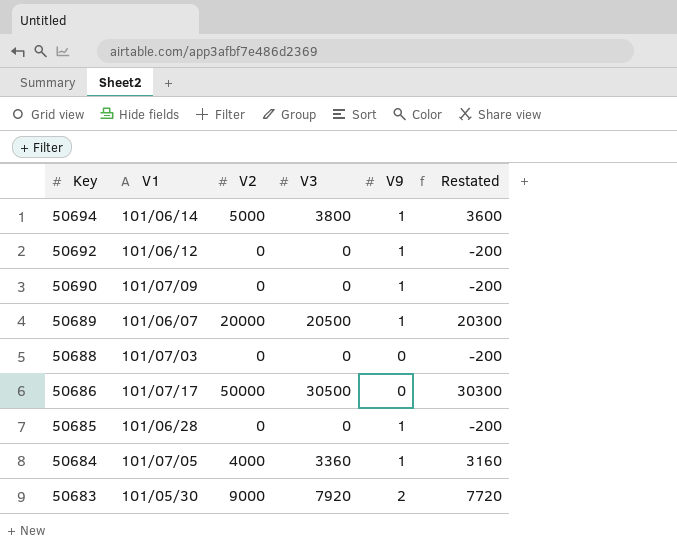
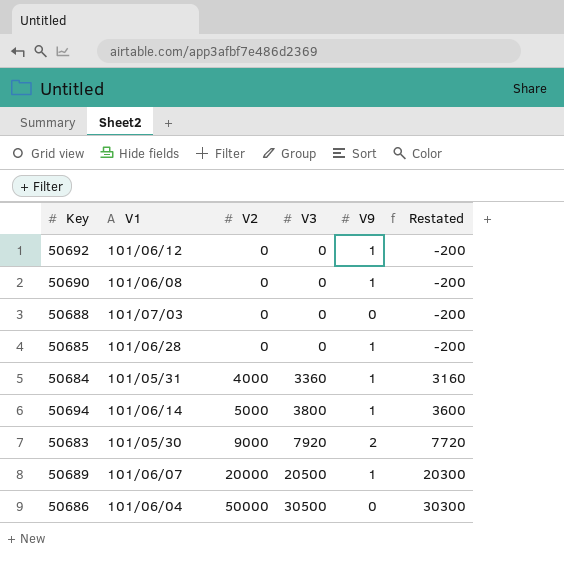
row order: Key descending -> V2 ascending
50690 | V1: 101/07/09 -> 101/06/08
50684 | V1: 101/07/05 -> 101/05/31
50686 | V1: 101/07/17 -> 101/06/04

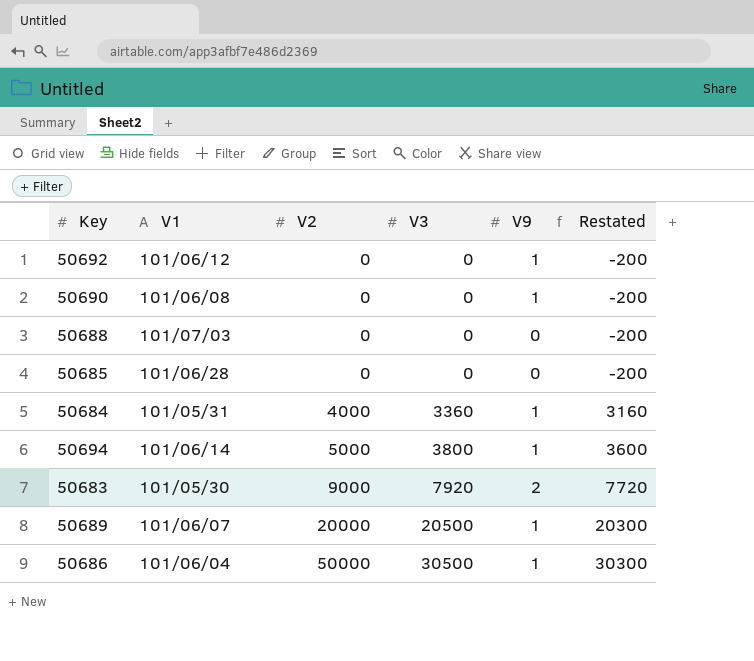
50685 | V9: 1 -> 0
50686 | V9: 0 -> 1

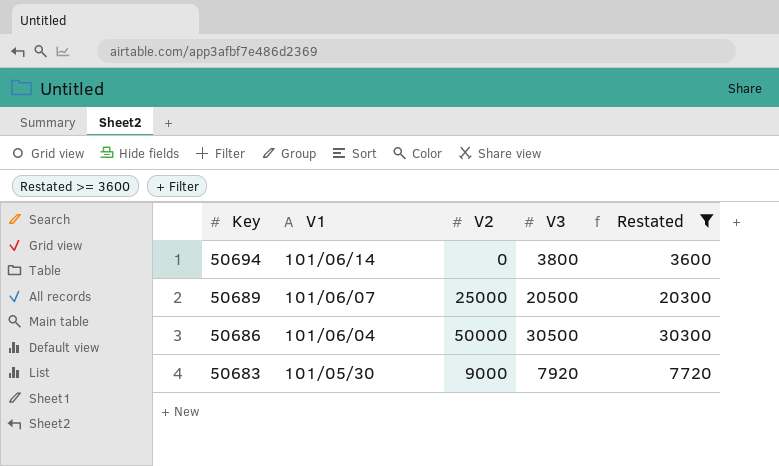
filter: none -> Restated >= 3600
row order: V2 ascending -> Key descending
column V9 | position: 5 -> none
50694 | V2: 5000 -> 0
50689 | V2: 20000 -> 25000

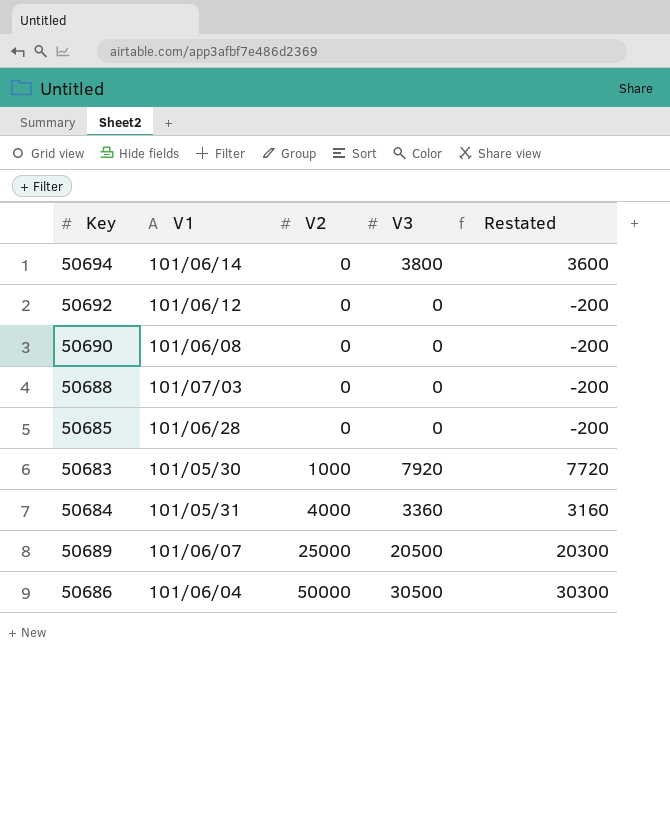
filter: Restated >= 3600 -> none
row order: Key descending -> V2 ascending
50683 | V2: 9000 -> 1000

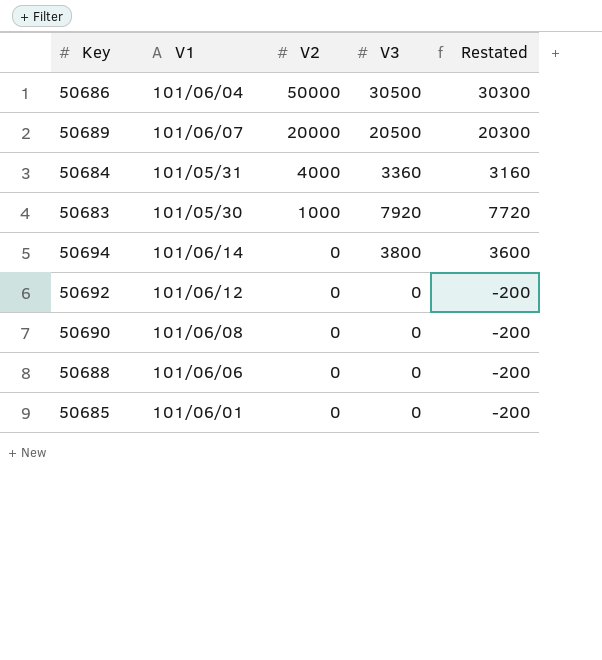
row order: V2 ascending -> V2 descending
50689 | V2: 25000 -> 20000
50688 | V1: 101/07/03 -> 101/06/06
50685 | V1: 101/06/28 -> 101/06/01

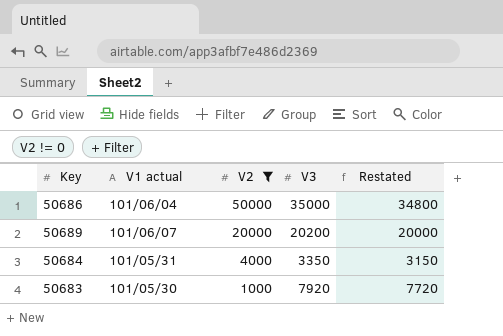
filter: none -> V2 != 0
column name: V1 -> V1 actual
50686 | V3: 30500 -> 35000
50686 | Restated: 30300 -> 34800
50689 | V3: 20500 -> 20200
50689 | Restated: 20300 -> 20000
50684 | V3: 3360 -> 3350
50684 | Restated: 3160 -> 3150

